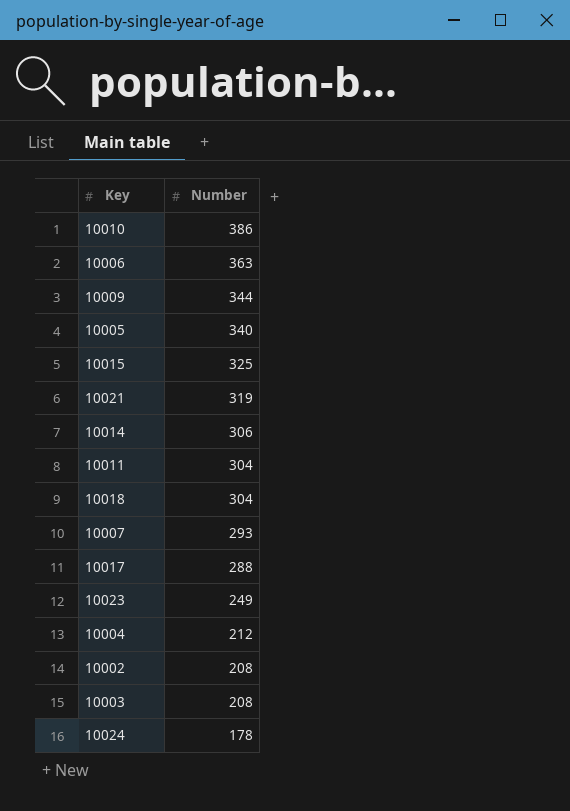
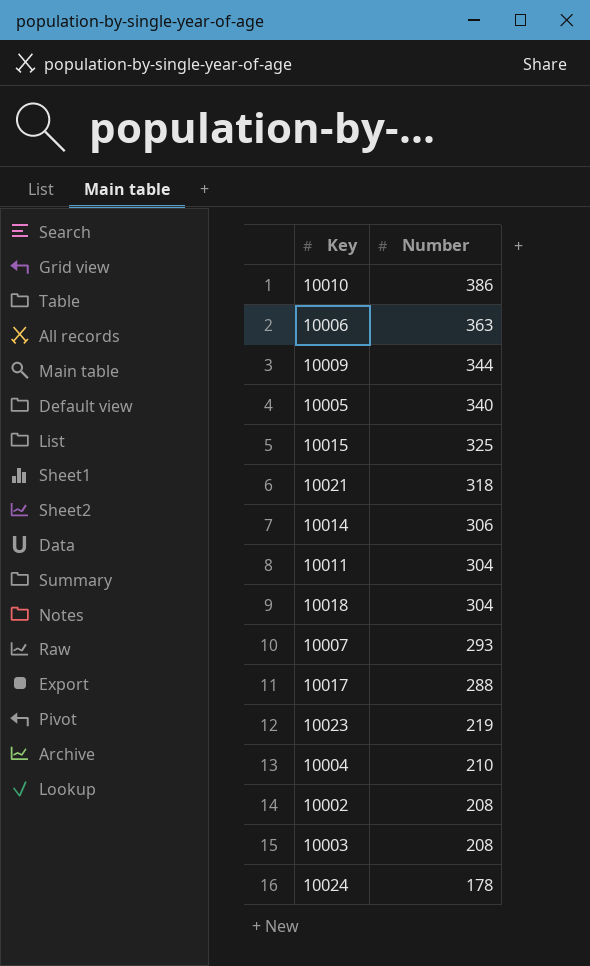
10021 | Number: 319 -> 318
10023 | Number: 249 -> 219
10004 | Number: 212 -> 210

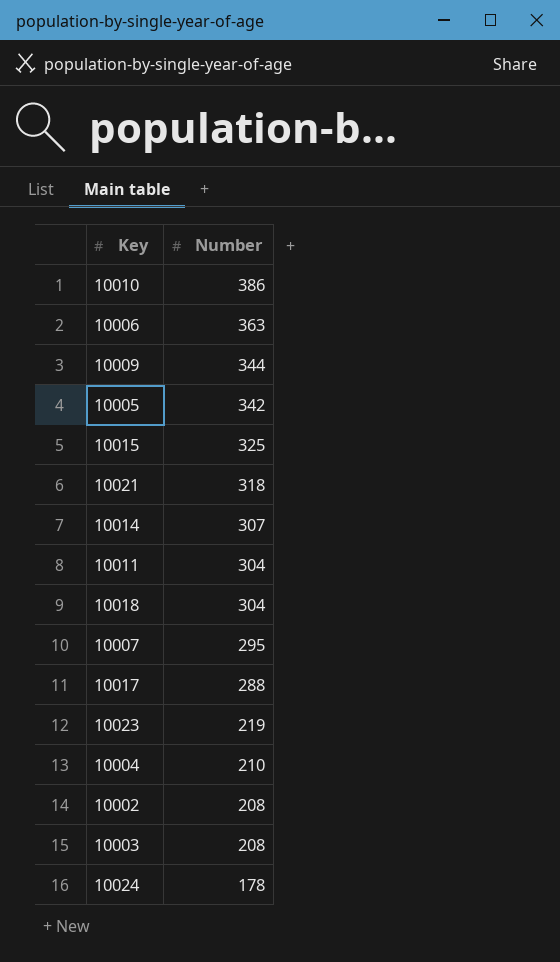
10005 | Number: 340 -> 342
10014 | Number: 306 -> 307
10007 | Number: 293 -> 295

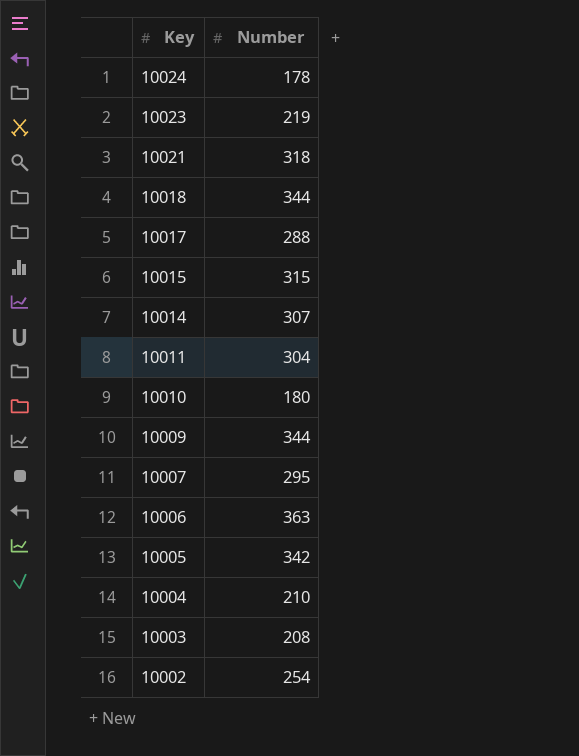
row order: Number descending -> Key descending
10018 | Number: 304 -> 344
10015 | Number: 325 -> 315
10010 | Number: 386 -> 180
10002 | Number: 208 -> 254

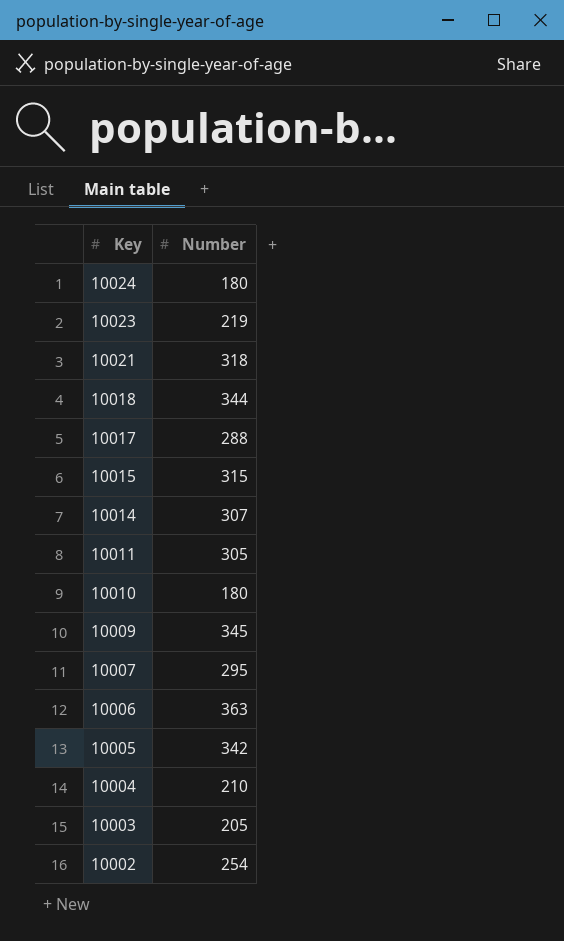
10024 | Number: 178 -> 180
10011 | Number: 304 -> 305
10009 | Number: 344 -> 345
10003 | Number: 208 -> 205

